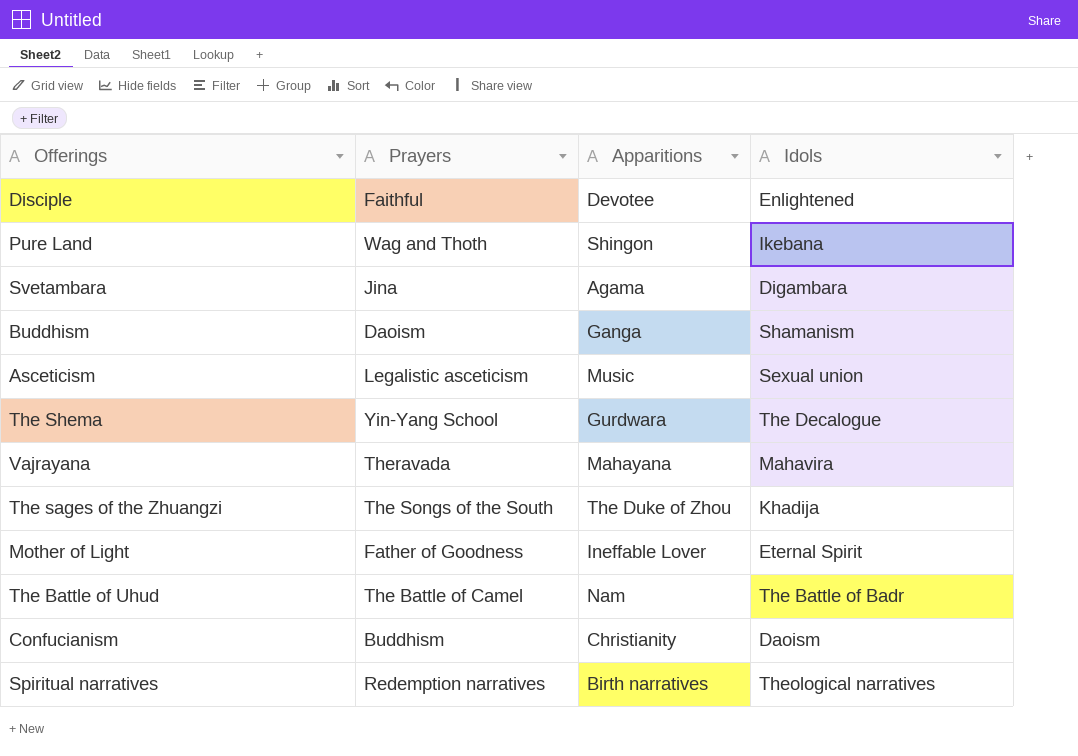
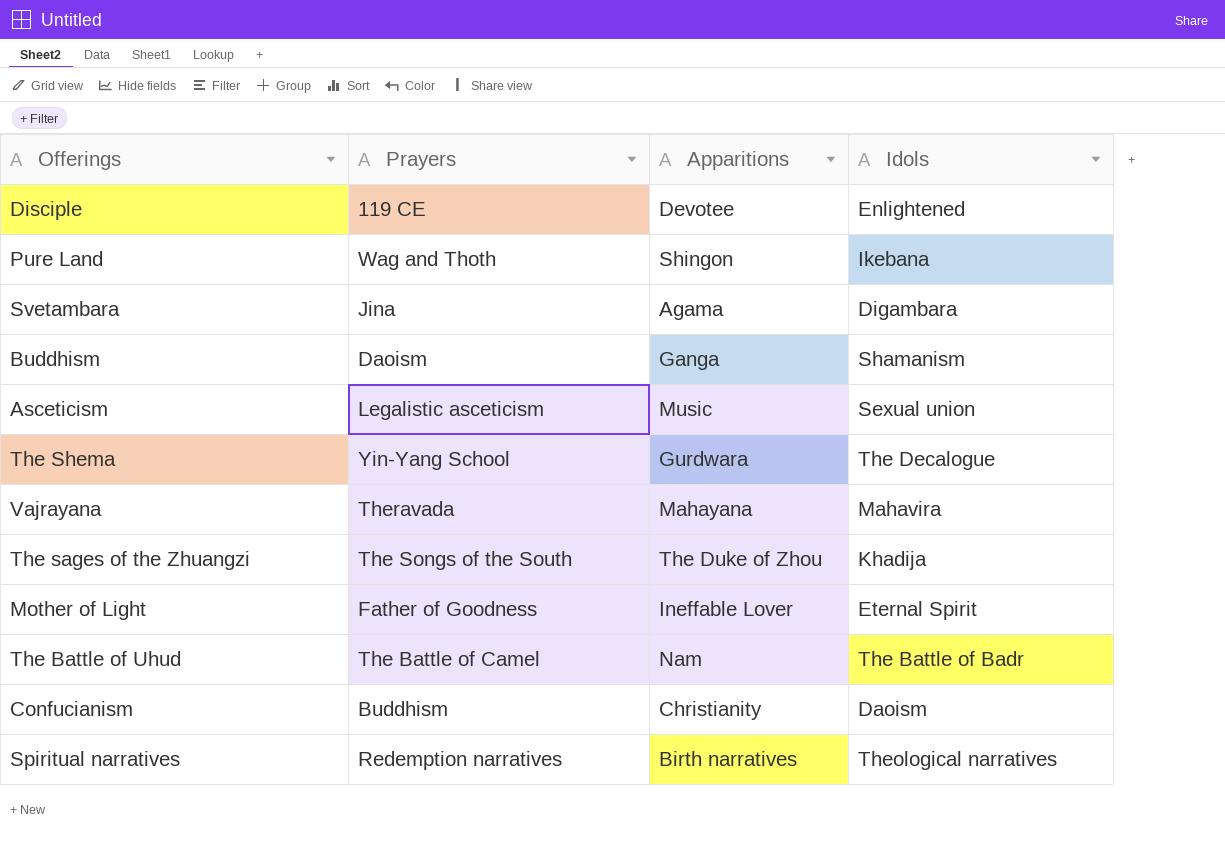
Disciple | Prayers: Faithful -> 119 CE

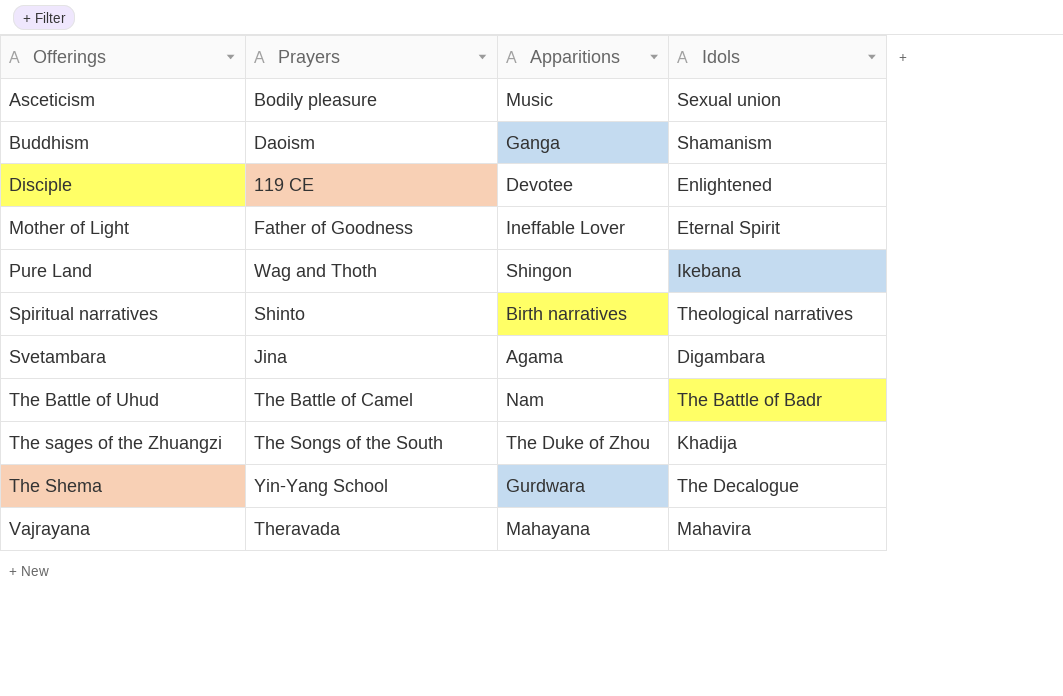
row order: none -> Offerings ascending
row Confucianism: Buddhism | Christianity | Daoism -> none
Asceticism | Prayers: Legalistic asceticism -> Bodily pleasure
Spiritual narratives | Prayers: Redemption narratives -> Shinto

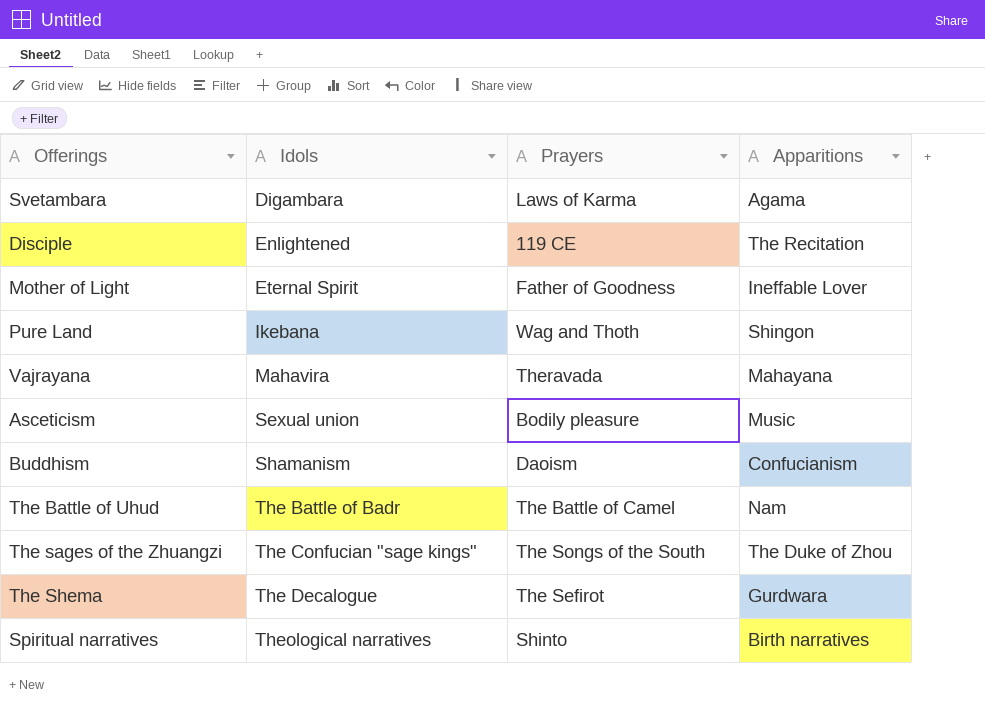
row order: Offerings ascending -> Idols ascending
column Idols | position: 4 -> 2
Svetambara | Prayers: Jina -> Laws of Karma
Disciple | Apparitions: Devotee -> The Recitation
Buddhism | Apparitions: Ganga -> Confucianism
The sages of the Zhuangzi | Idols: Khadija -> The Confucian "sage kings"
The Shema | Prayers: Yin-Yang School -> The Sefirot

